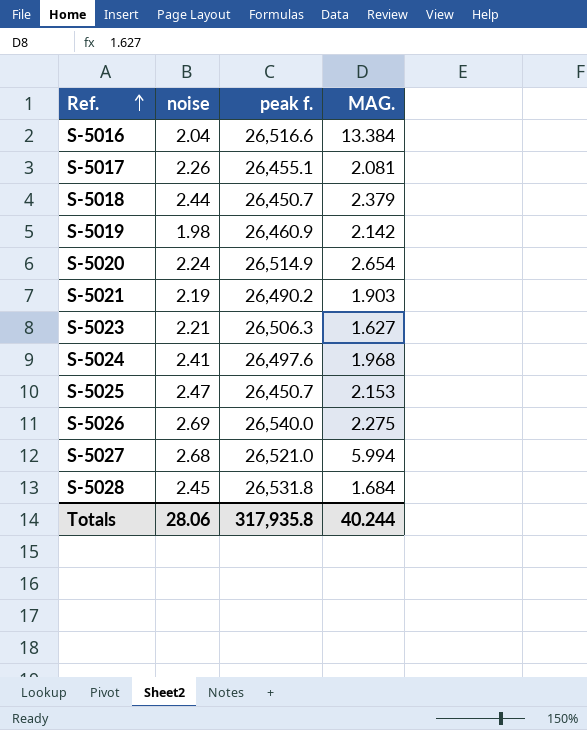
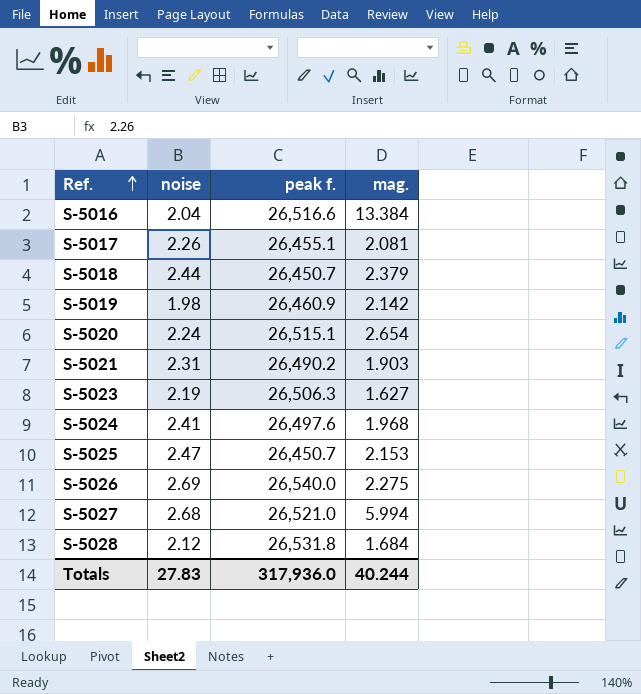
column name: MAG. -> mag.
S-5020 | peak f.: 26,514.9 -> 26,515.1
S-5021 | noise: 2.19 -> 2.31
S-5023 | noise: 2.21 -> 2.19
S-5028 | noise: 2.45 -> 2.12
Totals | noise: 28.06 -> 27.83
Totals | peak f.: 317,935.8 -> 317,936.0

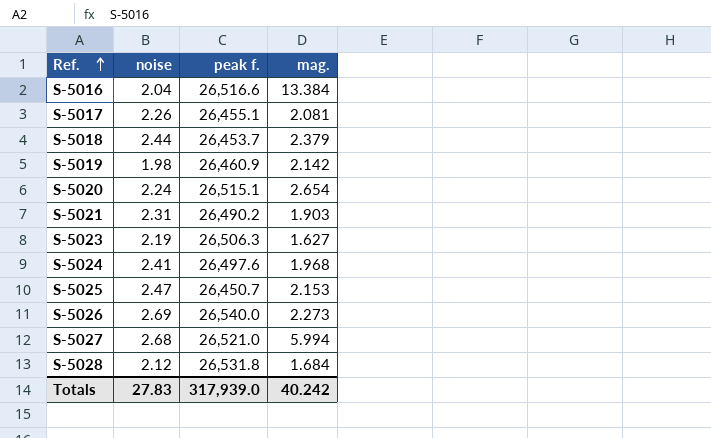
S-5018 | peak f.: 26,450.7 -> 26,453.7
S-5026 | mag.: 2.275 -> 2.273
Totals | peak f.: 317,936.0 -> 317,939.0
Totals | mag.: 40.244 -> 40.242

